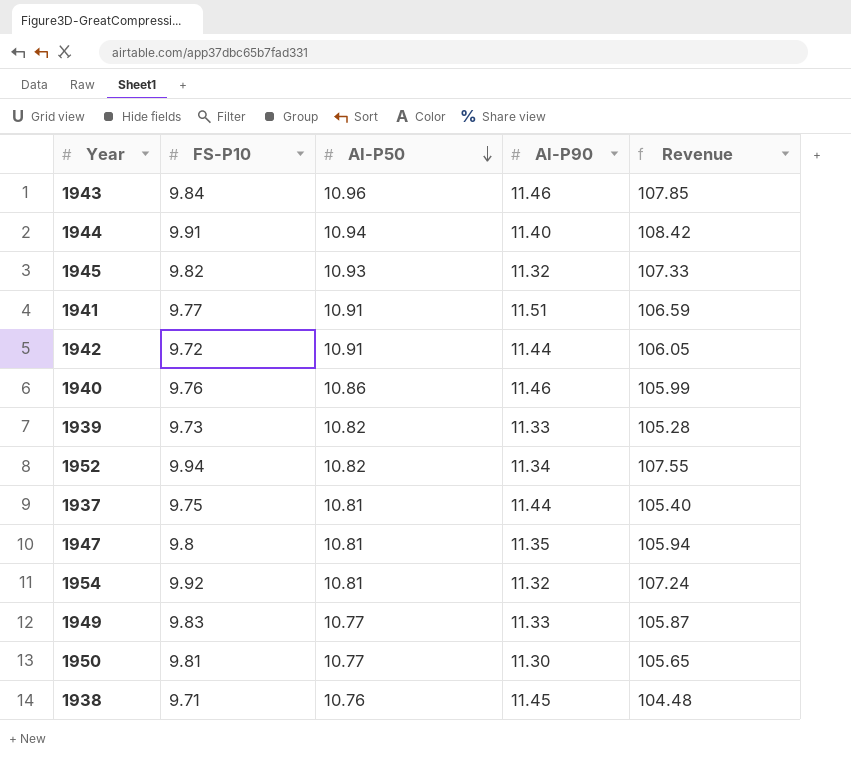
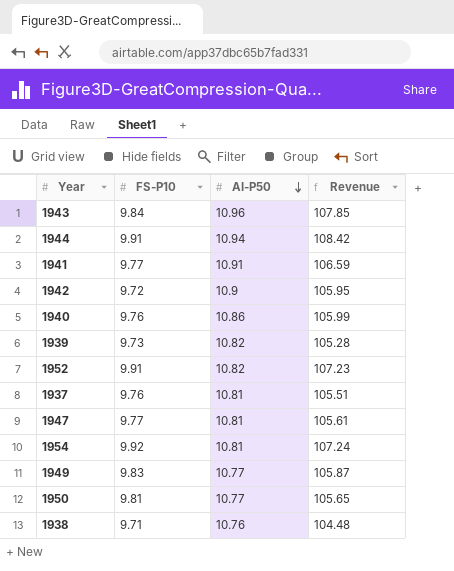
column AI-P90 | position: 4 -> none
row 1945: 9.82 | 10.93 | 11.32 | 107.33 -> none
1942 | AI-P50: 10.91 -> 10.9
1942 | Revenue: 106.05 -> 105.95
1952 | FS-P10: 9.94 -> 9.91
1952 | Revenue: 107.55 -> 107.23
1937 | FS-P10: 9.75 -> 9.76
1937 | Revenue: 105.40 -> 105.51
1947 | FS-P10: 9.8 -> 9.77
1947 | Revenue: 105.94 -> 105.61

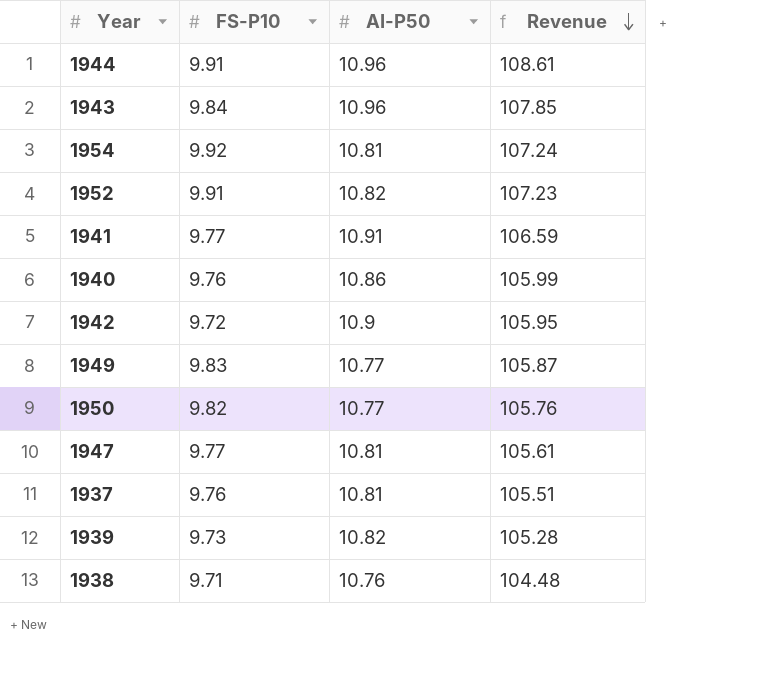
row order: AI-P50 descending -> Revenue descending
1944 | AI-P50: 10.94 -> 10.96
1944 | Revenue: 108.42 -> 108.61
1950 | FS-P10: 9.81 -> 9.82
1950 | Revenue: 105.65 -> 105.76

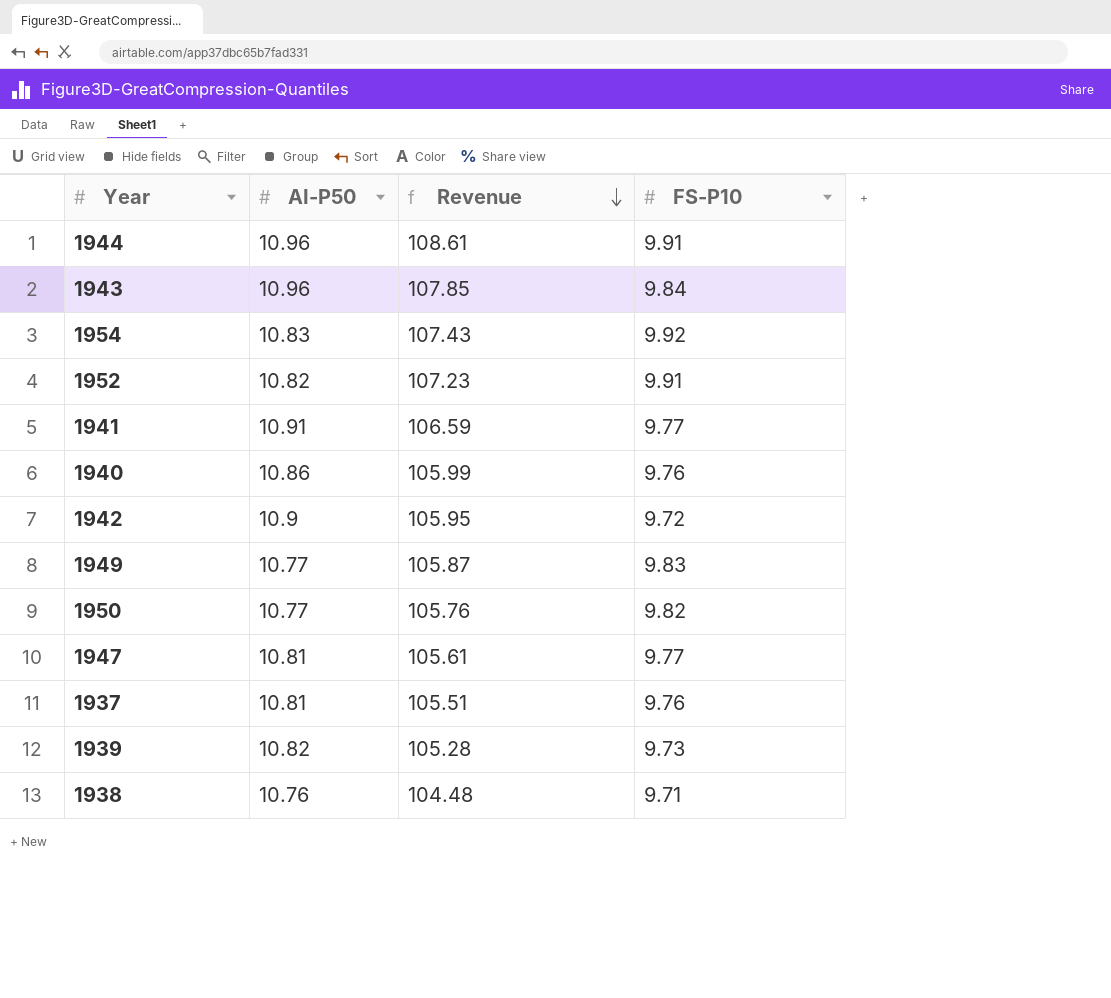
column FS-P10 | position: 2 -> 4
1954 | AI-P50: 10.81 -> 10.83
1954 | Revenue: 107.24 -> 107.43

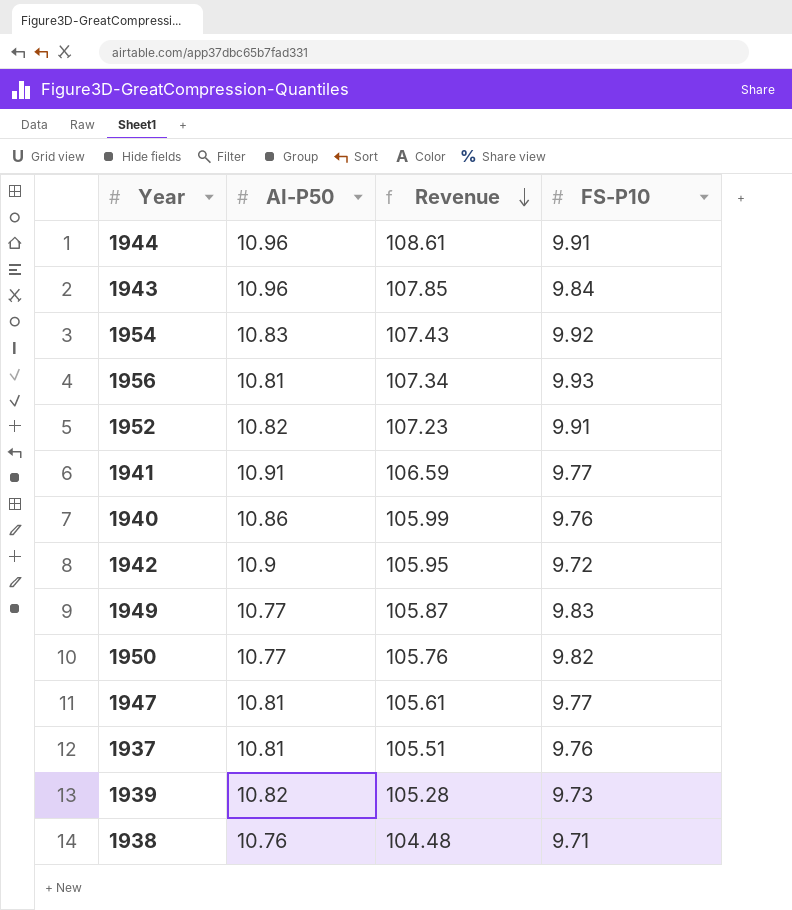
row 1956: none -> 10.81 | 107.34 | 9.93

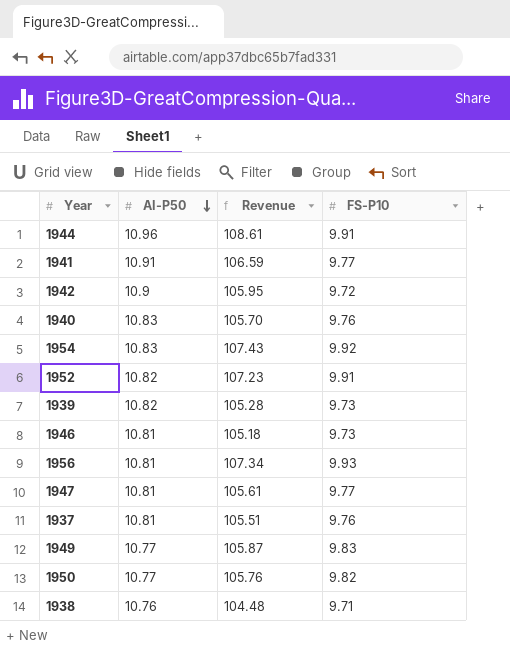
row order: Revenue descending -> AI-P50 descending
row 1943: 10.96 | 107.85 | 9.84 -> none
1940 | AI-P50: 10.86 -> 10.83
1940 | Revenue: 105.99 -> 105.70
row 1946: none -> 10.81 | 105.18 | 9.73

